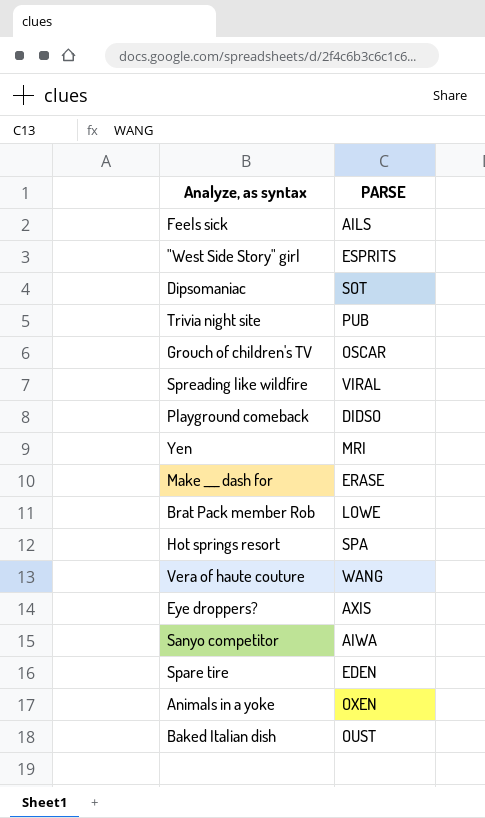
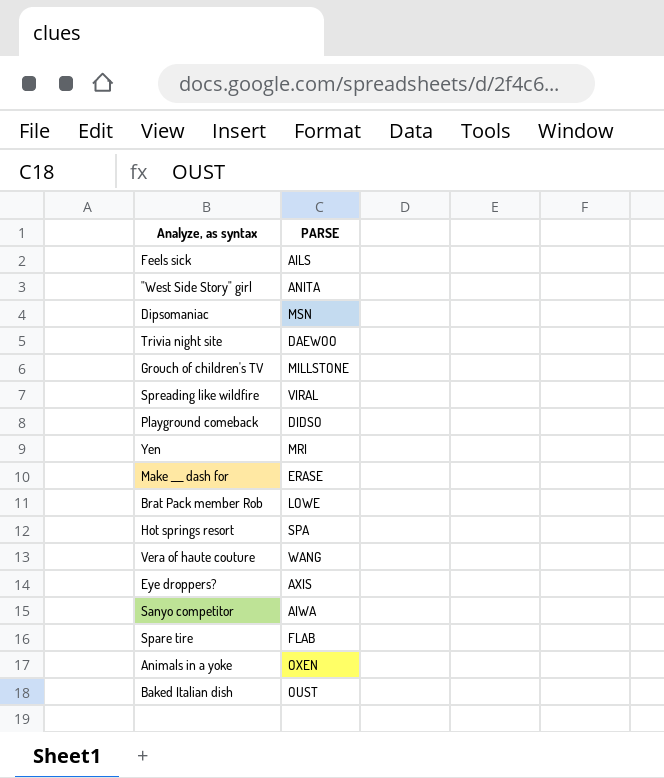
"West Side Story" girl | PARSE: ESPRITS -> ANITA
Dipsomaniac | PARSE: SOT -> MSN
Trivia night site | PARSE: PUB -> DAEWOO
Grouch of children's TV | PARSE: OSCAR -> MILLSTONE
Spare tire | PARSE: EDEN -> FLAB

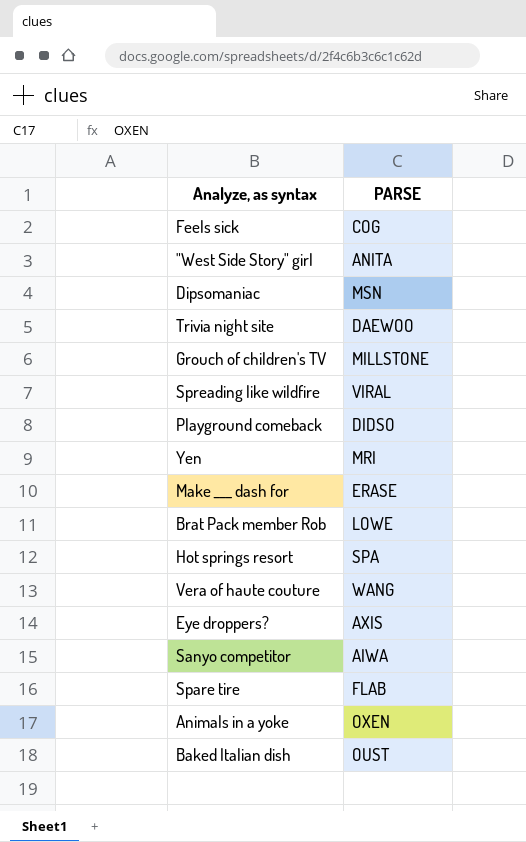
Feels sick | PARSE: AILS -> COG

